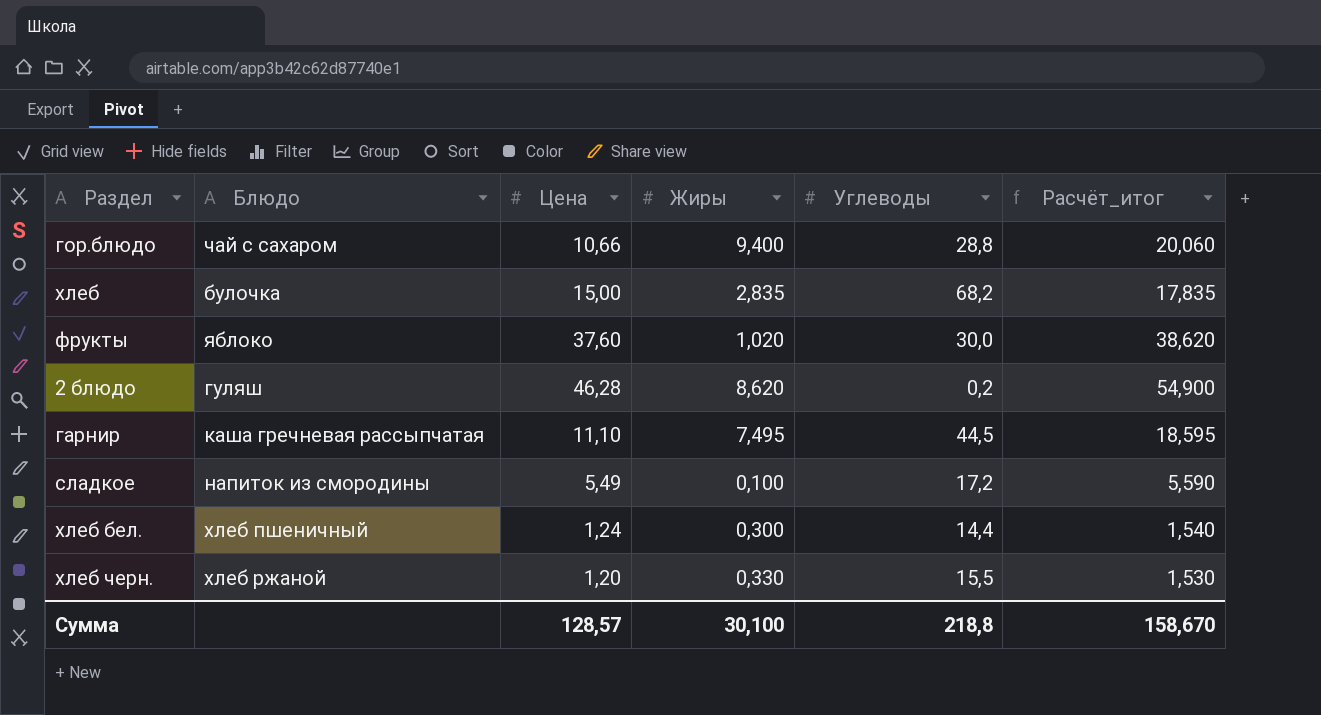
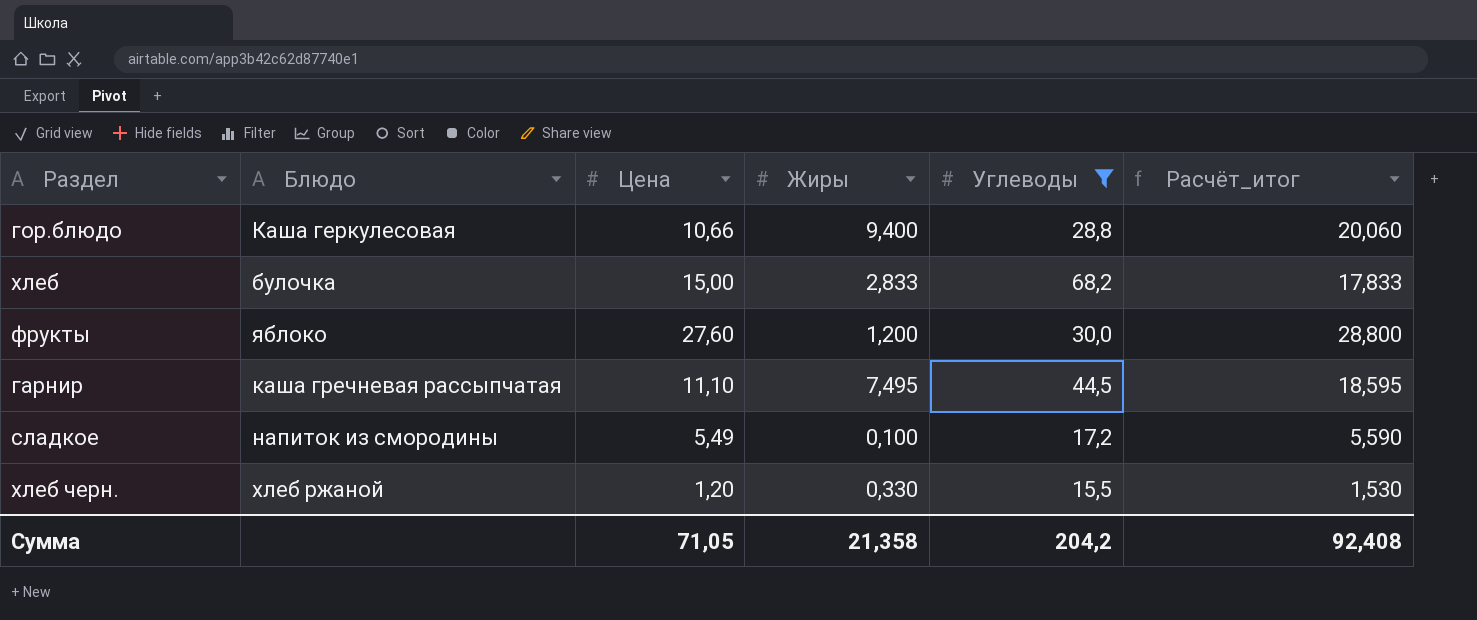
filter: none -> Углеводы >= 15,5
гор.блюдо | Блюдо: чай с сахаром -> Каша геркулесовая
хлеб | Жиры: 2,835 -> 2,833
хлеб | Расчёт_итог: 17,835 -> 17,833
фрукты | Цена: 37,60 -> 27,60
фрукты | Жиры: 1,020 -> 1,200
фрукты | Расчёт_итог: 38,620 -> 28,800
Сумма | Цена: 128,57 -> 71,05
Сумма | Жиры: 30,100 -> 21,358
Сумма | Углеводы: 218,8 -> 204,2
Сумма | Расчёт_итог: 158,670 -> 92,408

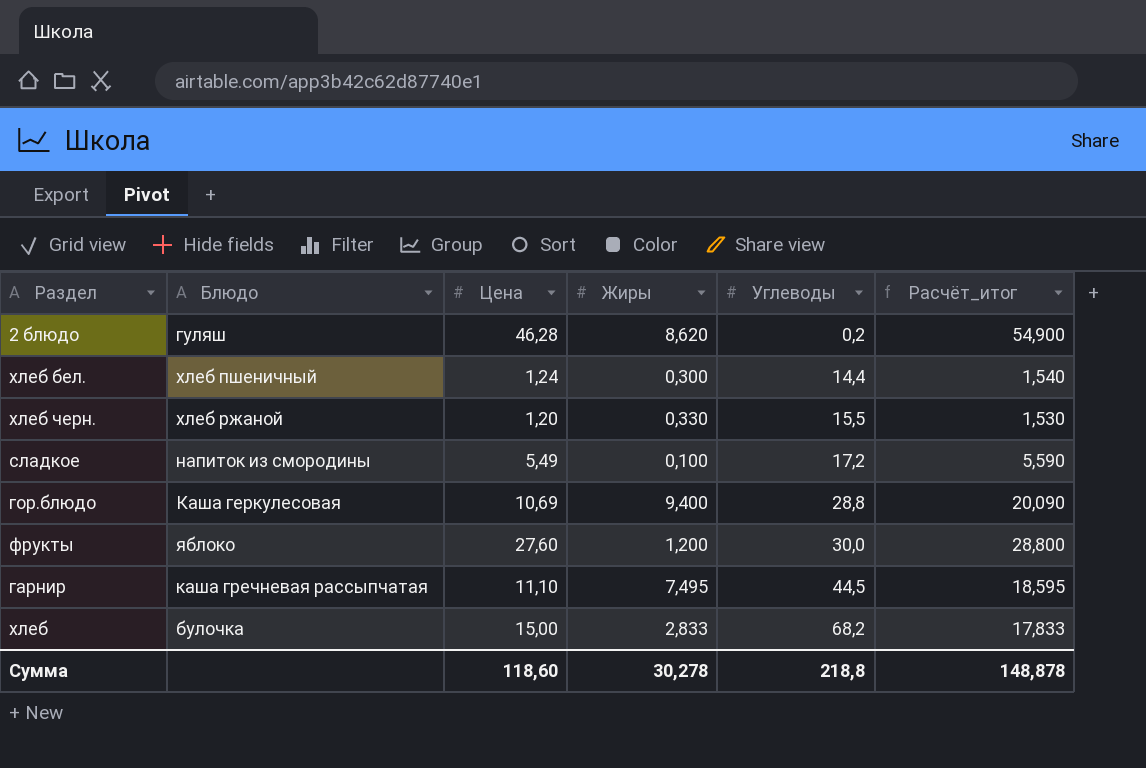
filter: Углеводы >= 15,5 -> none
row order: none -> Углеводы ascending
гор.блюдо | Цена: 10,66 -> 10,69
гор.блюдо | Расчёт_итог: 20,060 -> 20,090
Сумма | Цена: 71,05 -> 118,60
Сумма | Жиры: 21,358 -> 30,278
Сумма | Углеводы: 204,2 -> 218,8
Сумма | Расчёт_итог: 92,408 -> 148,878

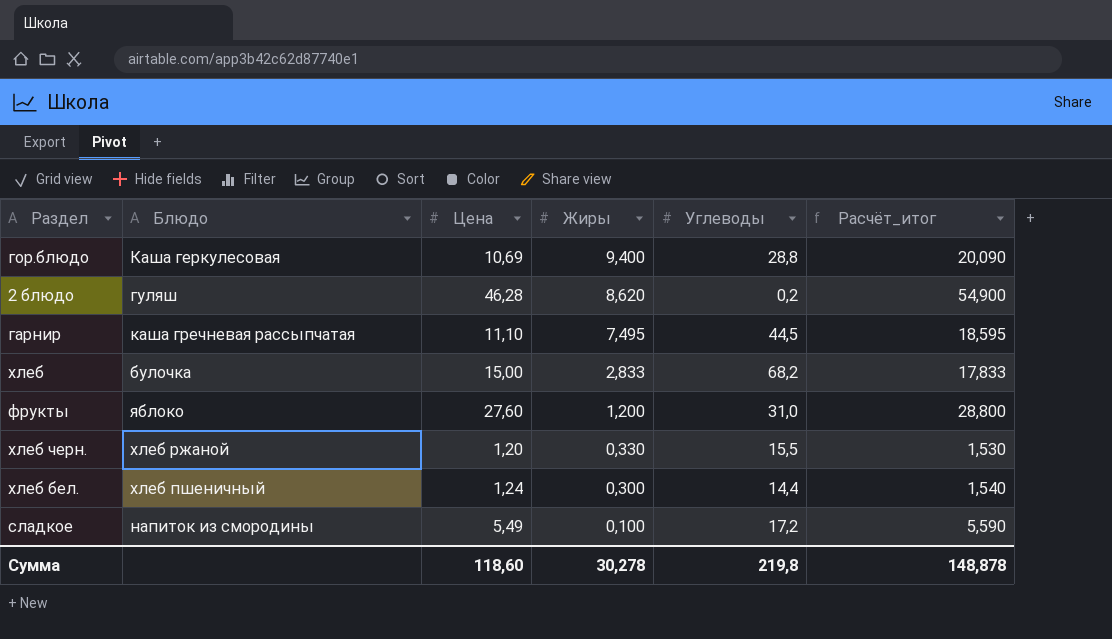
row order: Углеводы ascending -> Жиры descending
фрукты | Углеводы: 30,0 -> 31,0
Сумма | Углеводы: 218,8 -> 219,8

